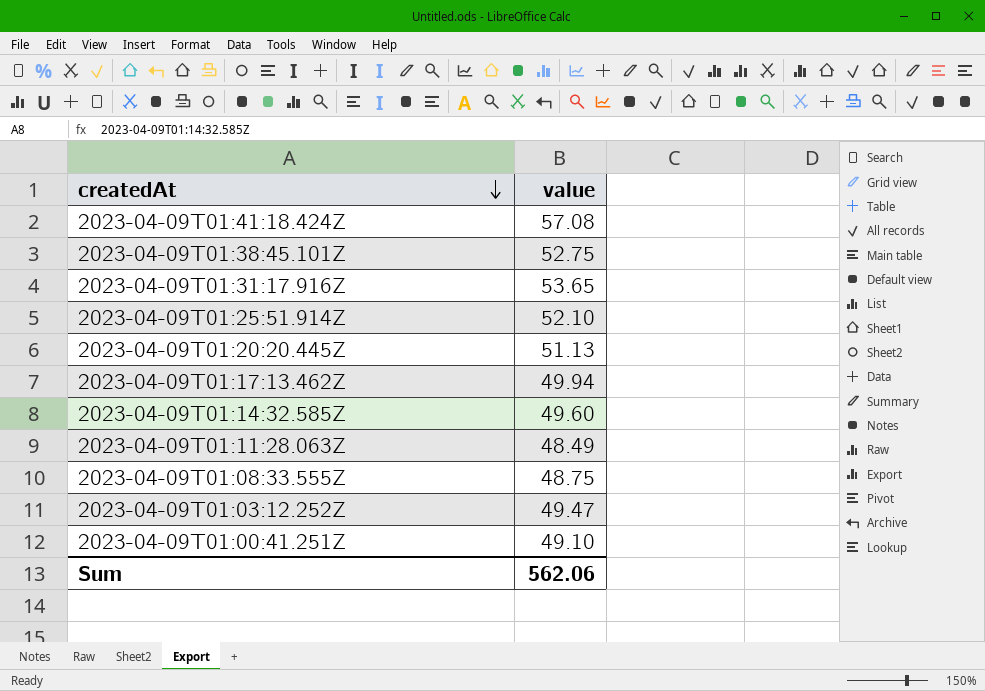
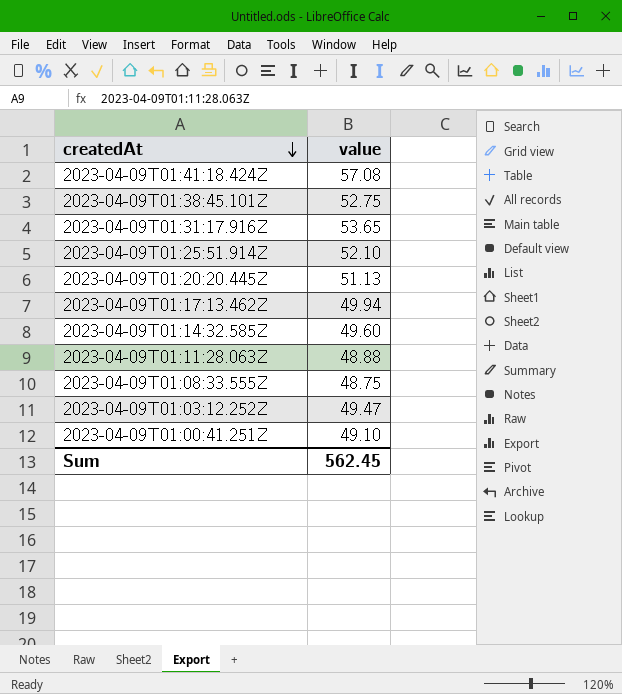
2023-04-09T01:11:28.063Z | value: 48.49 -> 48.88
Sum | value: 562.06 -> 562.45

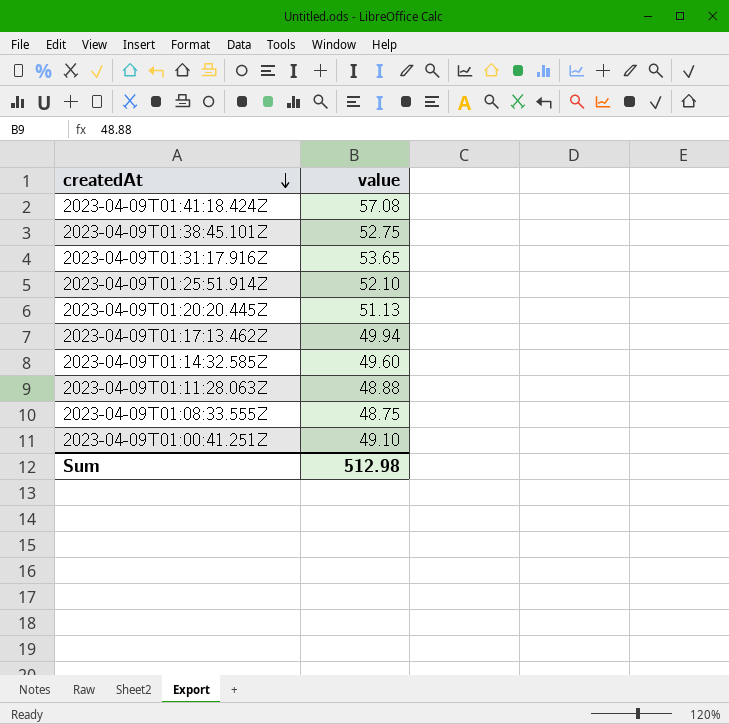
row 2023-04-09T01:03:12.252Z: 49.47 -> none
Sum | value: 562.45 -> 512.98

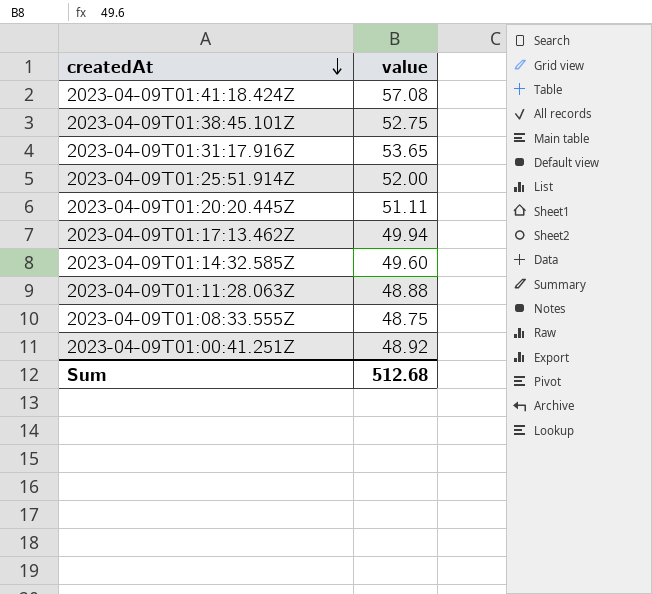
2023-04-09T01:25:51.914Z | value: 52.10 -> 52.00
2023-04-09T01:20:20.445Z | value: 51.13 -> 51.11
2023-04-09T01:00:41.251Z | value: 49.10 -> 48.92
Sum | value: 512.98 -> 512.68

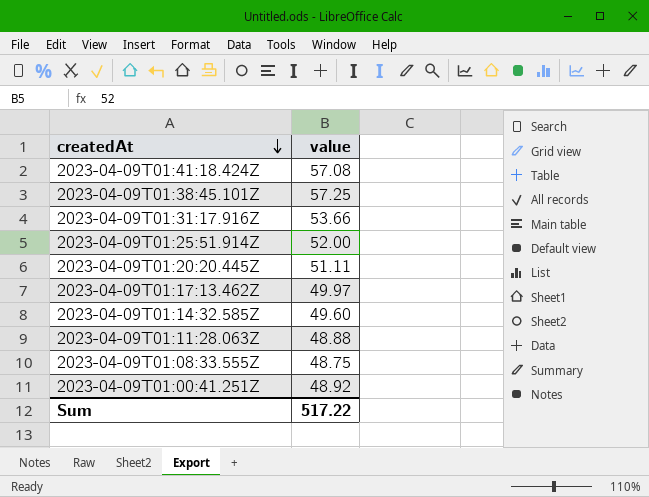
2023-04-09T01:38:45.101Z | value: 52.75 -> 57.25
2023-04-09T01:31:17.916Z | value: 53.65 -> 53.66
2023-04-09T01:17:13.462Z | value: 49.94 -> 49.97
Sum | value: 512.68 -> 517.22

